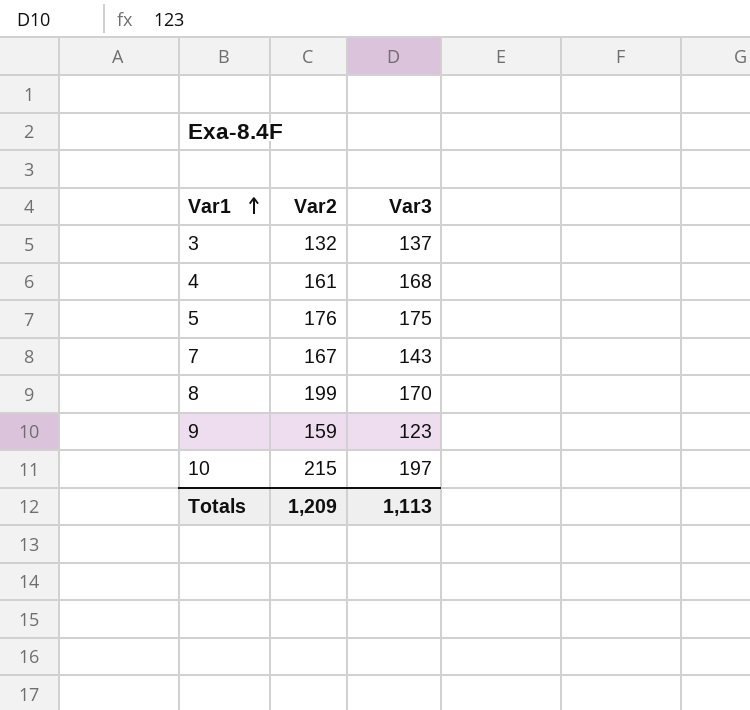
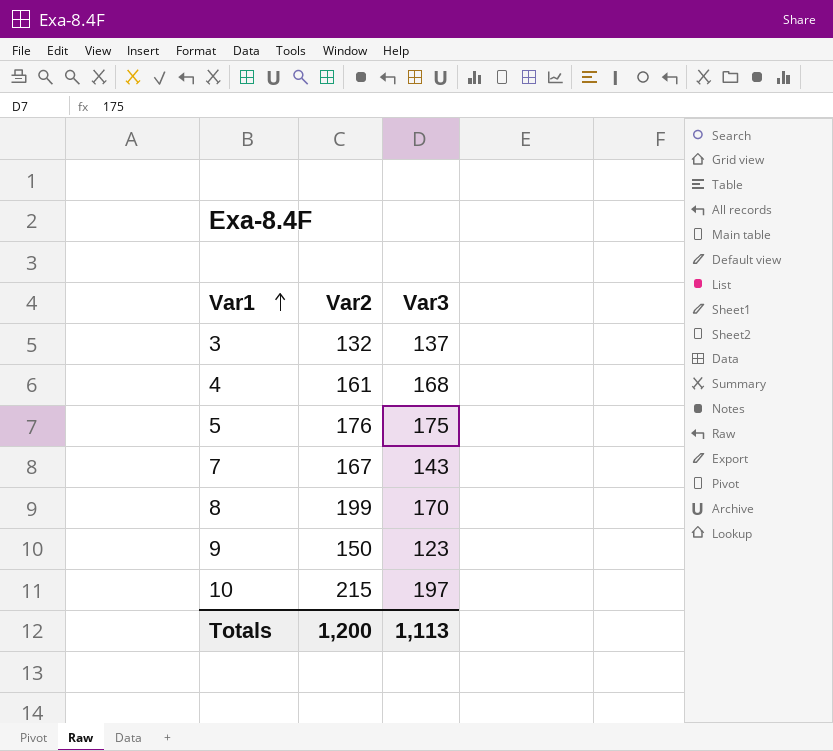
9 | Var2: 159 -> 150
Totals | Var2: 1,209 -> 1,200

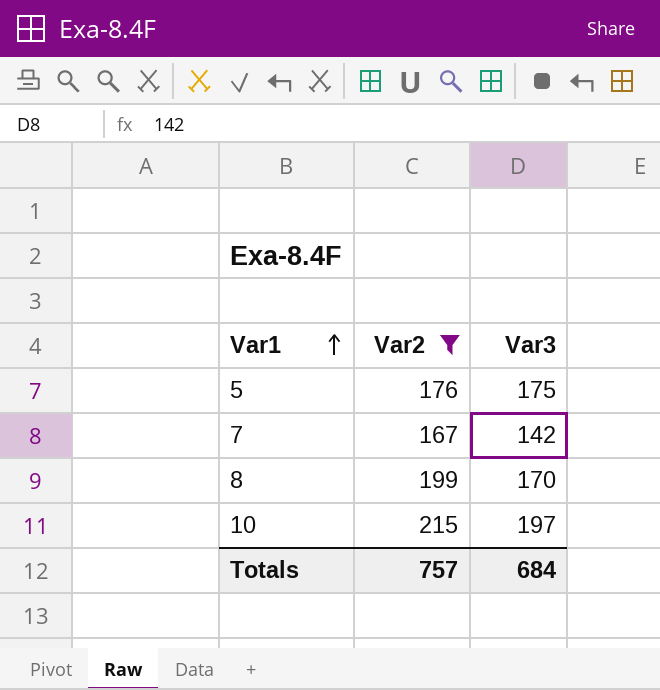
filter: none -> Var2 >= 167
7 | Var3: 143 -> 142
Totals | Var2: 1,200 -> 757
Totals | Var3: 1,113 -> 684

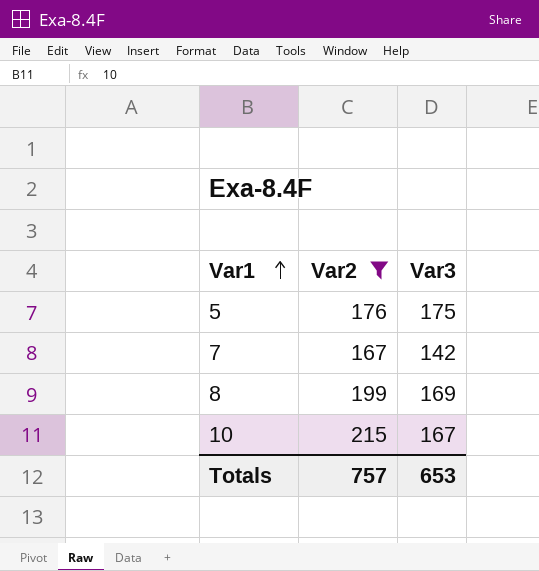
8 | Var3: 170 -> 169
10 | Var3: 197 -> 167
Totals | Var3: 684 -> 653

